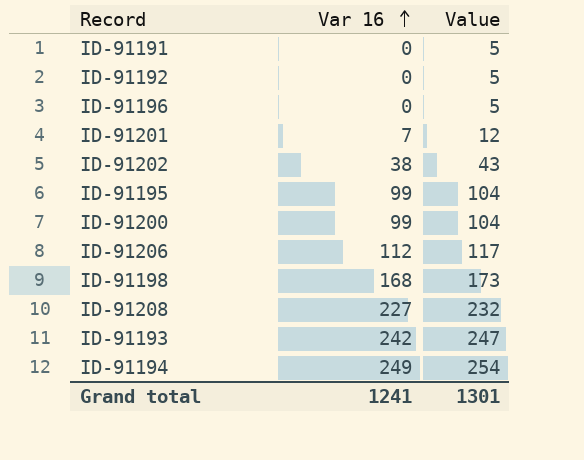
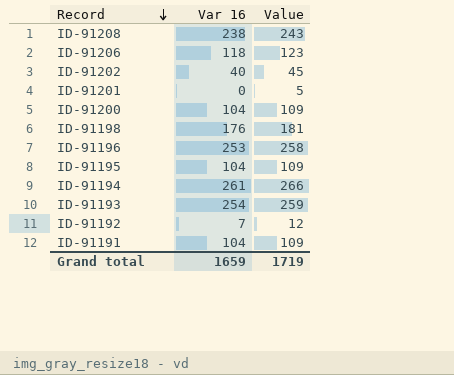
row order: Var 16 ascending -> Record descending
ID-91208 | Var 16: 227 -> 238
ID-91208 | Value: 232 -> 243
ID-91206 | Var 16: 112 -> 118
ID-91206 | Value: 117 -> 123
ID-91202 | Var 16: 38 -> 40
ID-91202 | Value: 43 -> 45
ID-91201 | Var 16: 7 -> 0
ID-91201 | Value: 12 -> 5
ID-91200 | Var 16: 99 -> 104
ID-91200 | Value: 104 -> 109
ID-91198 | Var 16: 168 -> 176
ID-91198 | Value: 173 -> 181
ID-91196 | Var 16: 0 -> 253
ID-91196 | Value: 5 -> 258
ID-91195 | Var 16: 99 -> 104
ID-91195 | Value: 104 -> 109
ID-91194 | Var 16: 249 -> 261
ID-91194 | Value: 254 -> 266
ID-91193 | Var 16: 242 -> 254
ID-91193 | Value: 247 -> 259
ID-91192 | Var 16: 0 -> 7
ID-91192 | Value: 5 -> 12
ID-91191 | Var 16: 0 -> 104
ID-91191 | Value: 5 -> 109
Grand total | Var 16: 1241 -> 1659
Grand total | Value: 1301 -> 1719

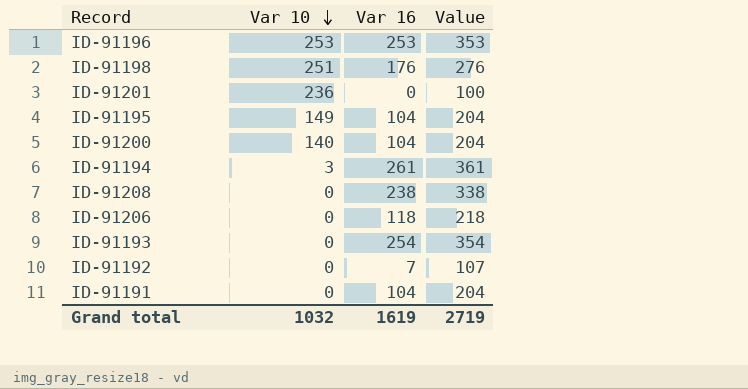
row order: Record descending -> Var 10 descending
column Var 10 | position: none -> 2
column Value | formula: [Var 16] + 5 -> [Var 16] + 100
row ID-91202: 40 | 45 -> none
Grand total | Var 16: 1659 -> 1619
Grand total | Value: 1719 -> 2719

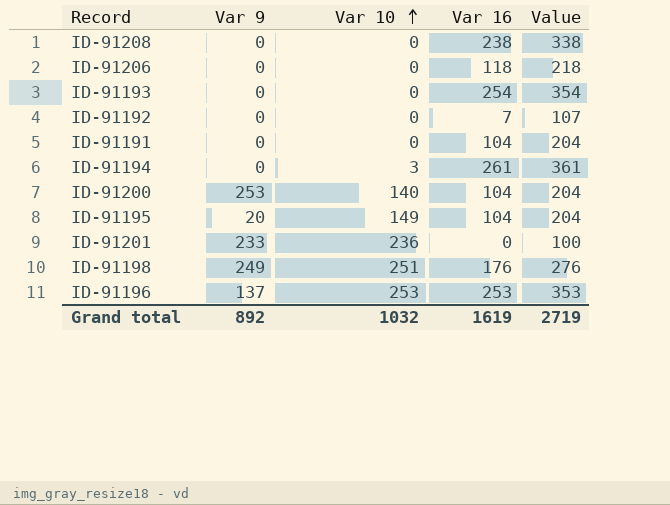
row order: Var 10 descending -> Var 10 ascending
column Var 9 | position: none -> 2

